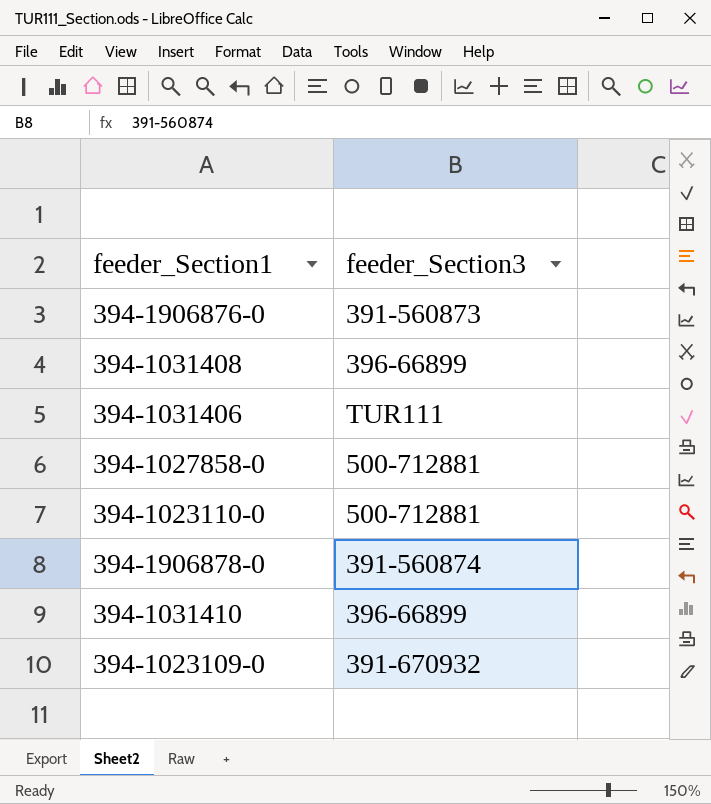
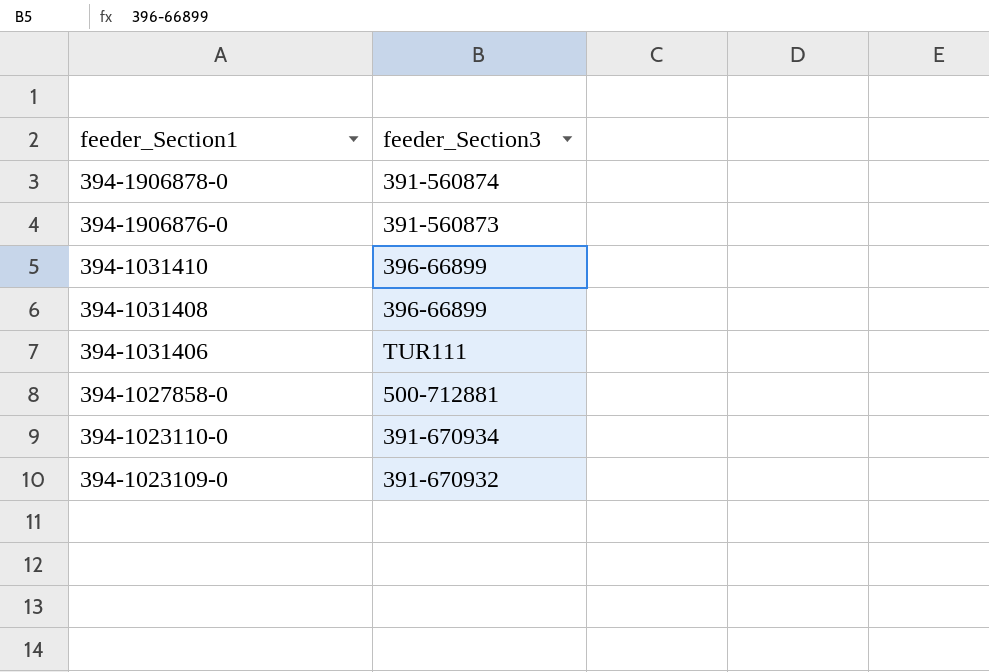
row order: none -> feeder_Section1 descending
394-1023110-0 | feeder_Section3: 500-712881 -> 391-670934

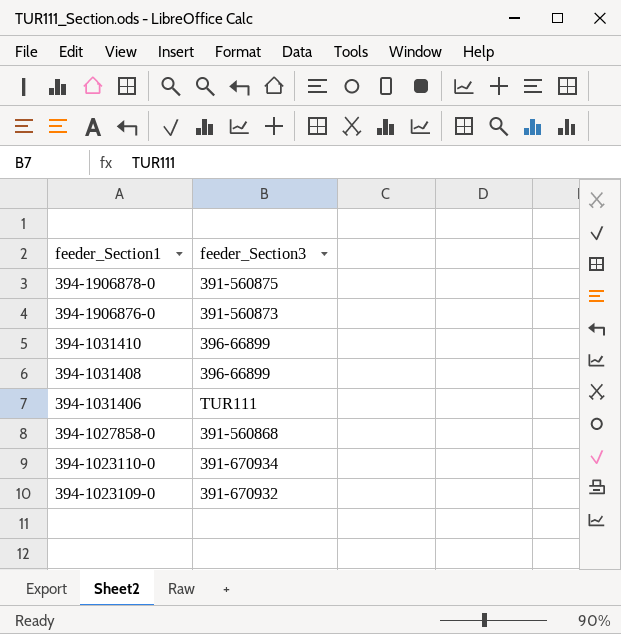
394-1906878-0 | feeder_Section3: 391-560874 -> 391-560875
394-1027858-0 | feeder_Section3: 500-712881 -> 391-560868

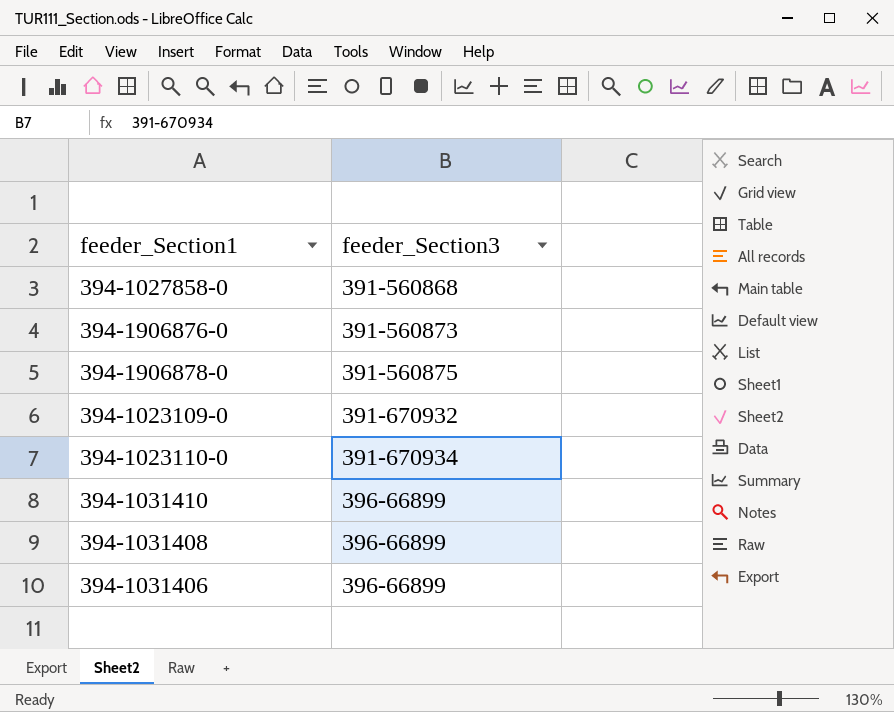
row order: feeder_Section1 descending -> feeder_Section3 ascending
394-1031406 | feeder_Section3: TUR111 -> 396-66899

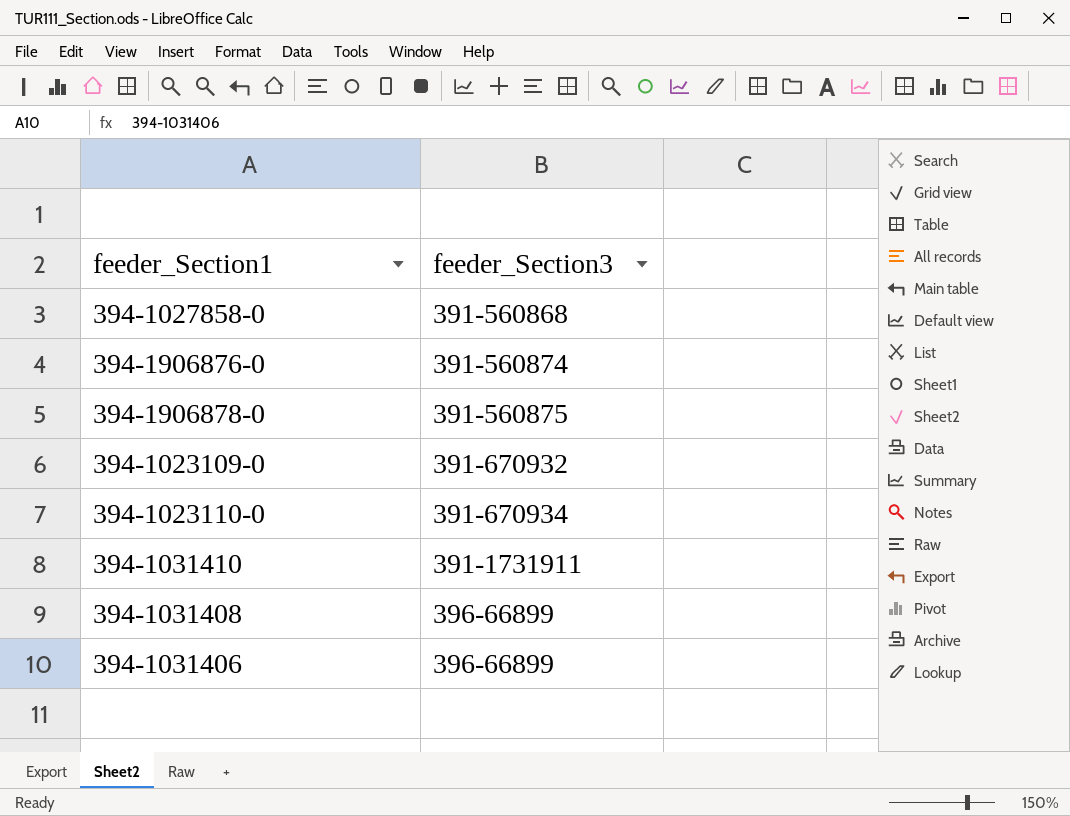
394-1906876-0 | feeder_Section3: 391-560873 -> 391-560874
394-1031410 | feeder_Section3: 396-66899 -> 391-1731911

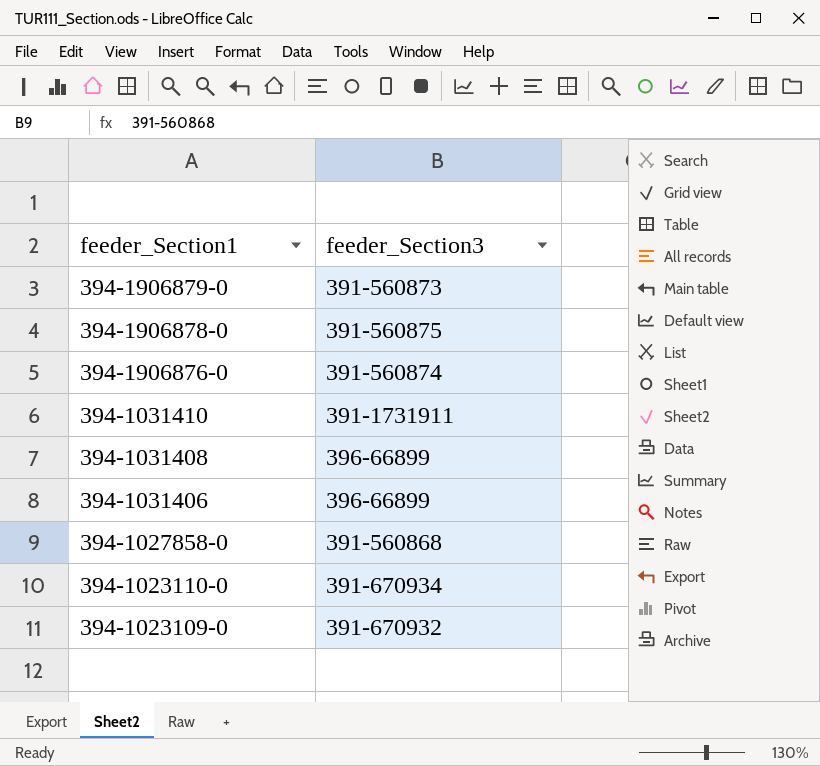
row order: feeder_Section3 ascending -> feeder_Section1 descending
row 394-1906879-0: none -> 391-560873

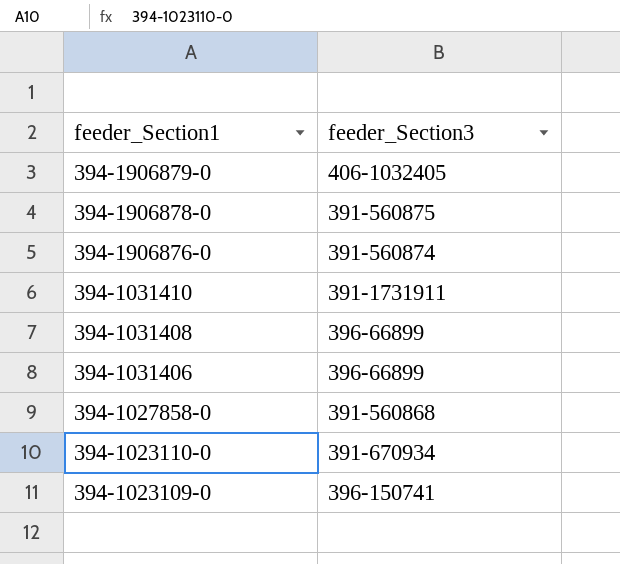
394-1906879-0 | feeder_Section3: 391-560873 -> 406-1032405
394-1023109-0 | feeder_Section3: 391-670932 -> 396-150741

